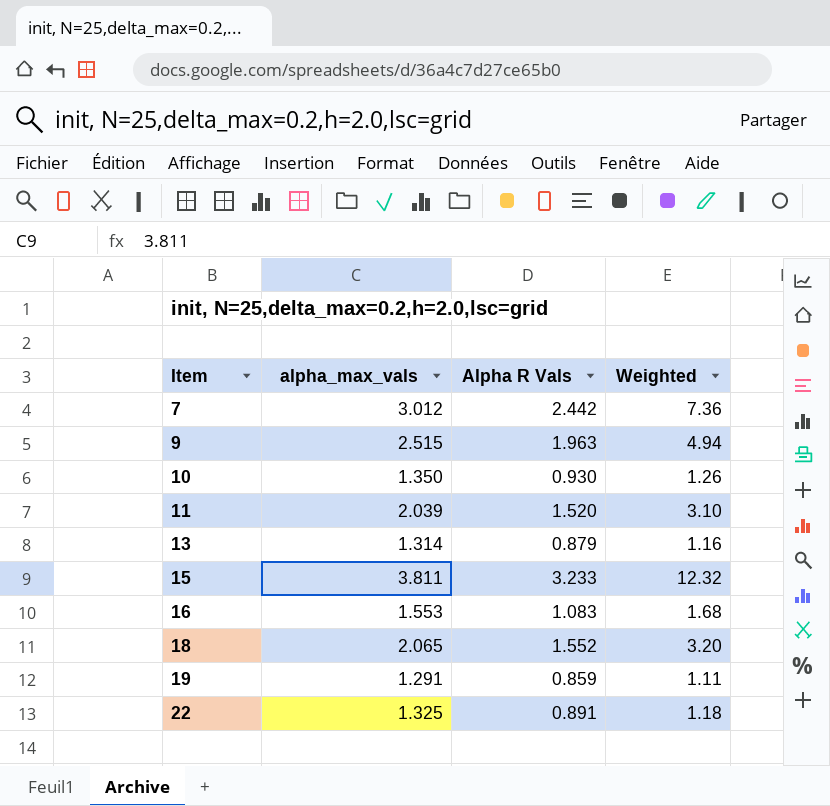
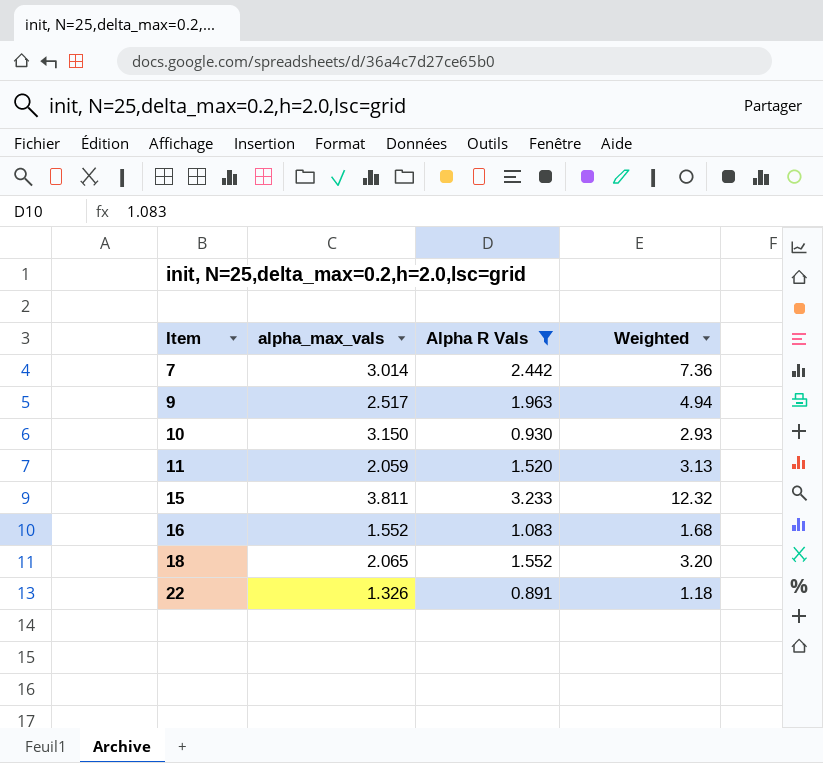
filter: none -> Alpha R Vals >= 0.891
7 | alpha_max_vals: 3.012 -> 3.014
9 | alpha_max_vals: 2.515 -> 2.517
10 | alpha_max_vals: 1.350 -> 3.150
10 | Weighted: 1.26 -> 2.93
11 | alpha_max_vals: 2.039 -> 2.059
11 | Weighted: 3.10 -> 3.13
16 | alpha_max_vals: 1.553 -> 1.552
22 | alpha_max_vals: 1.325 -> 1.326

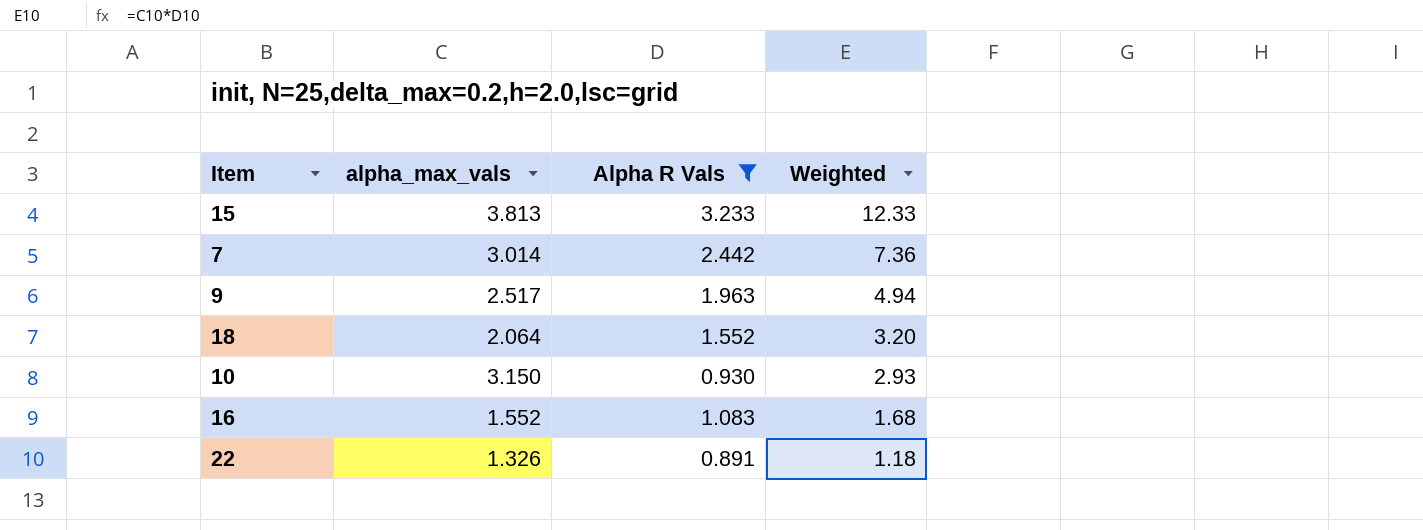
row order: Item ascending -> Weighted descending
row 11: 2.059 | 1.520 | 3.13 -> none
15 | alpha_max_vals: 3.811 -> 3.813
15 | Weighted: 12.32 -> 12.33
18 | alpha_max_vals: 2.065 -> 2.064

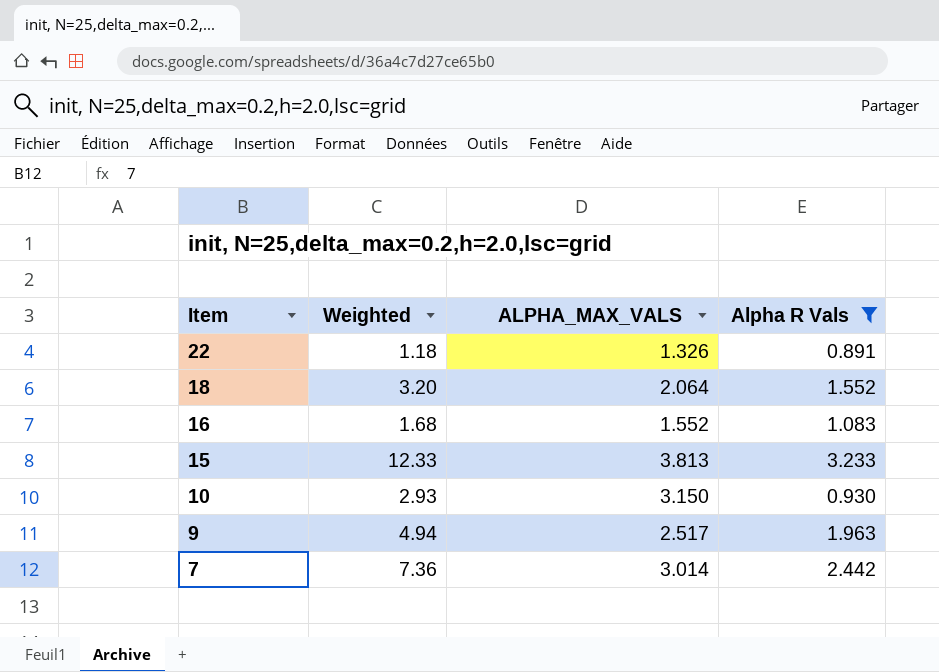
row order: Weighted descending -> Item descending
column Weighted | position: 4 -> 2
column name: alpha_max_vals -> ALPHA_MAX_VALS

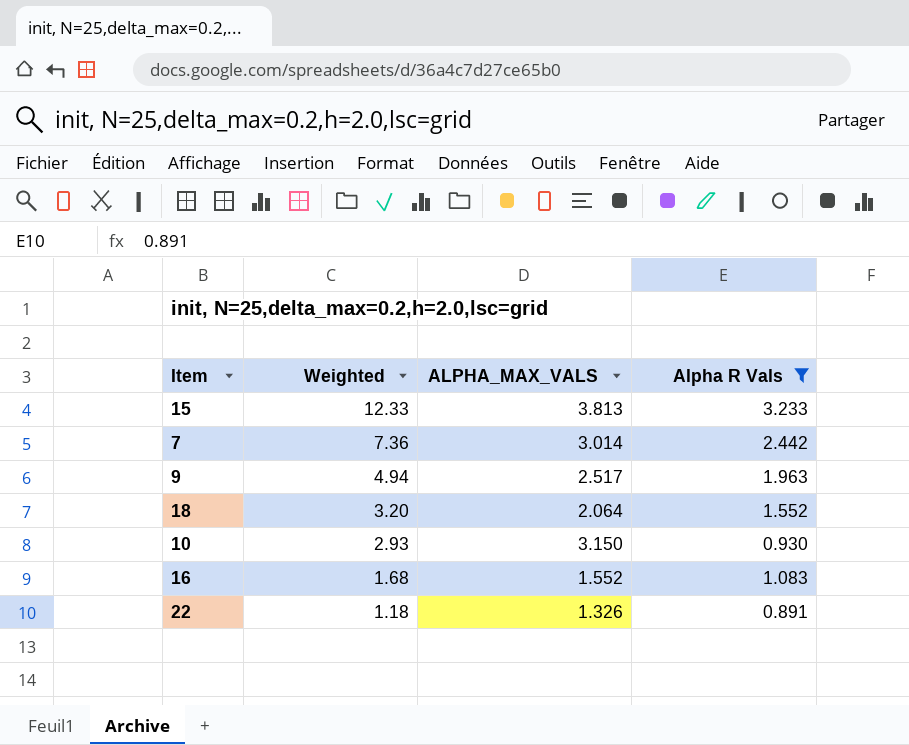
row order: Item descending -> Weighted descending

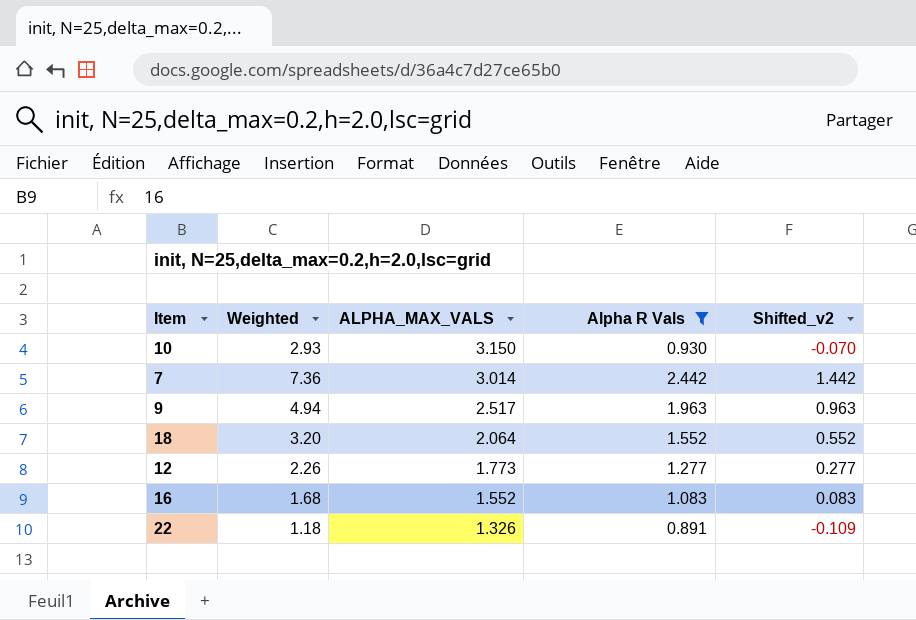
row order: Weighted descending -> ALPHA_MAX_VALS descending
column Shifted_v2 | formula: none -> [Alpha R Vals] - 1
row 15: 12.33 | 3.813 | 3.233 -> none
row 12: none -> 2.26 | 1.773 | 1.277 | 0.277

